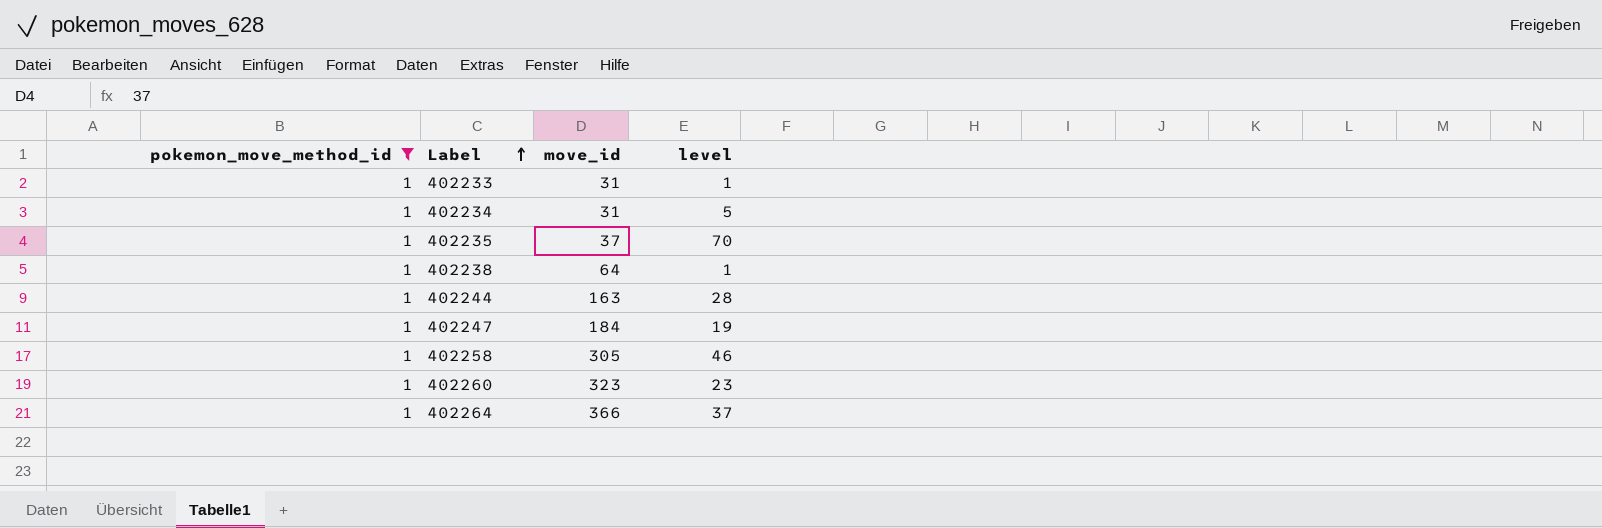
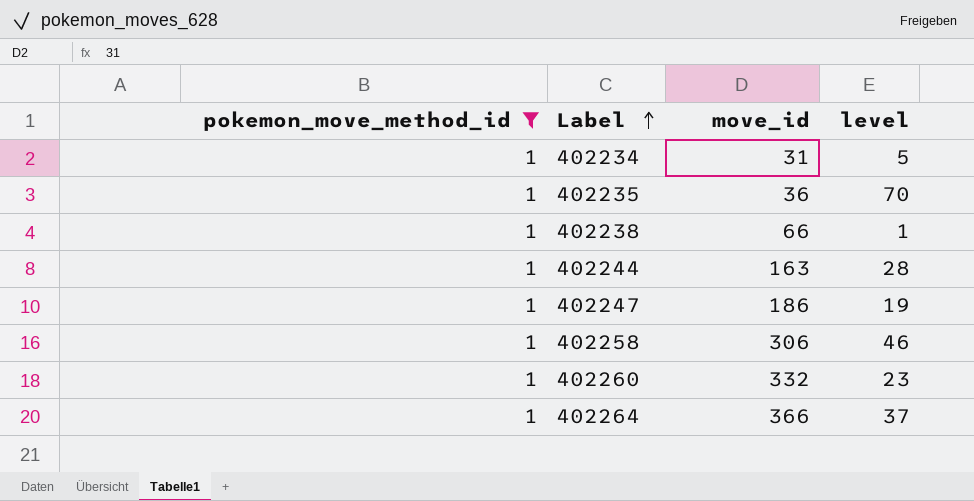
row 402233: 1 | 31 | 1 -> none
402235 | move_id: 37 -> 36
402238 | move_id: 64 -> 66
402247 | move_id: 184 -> 186
402258 | move_id: 305 -> 306
402260 | move_id: 323 -> 332

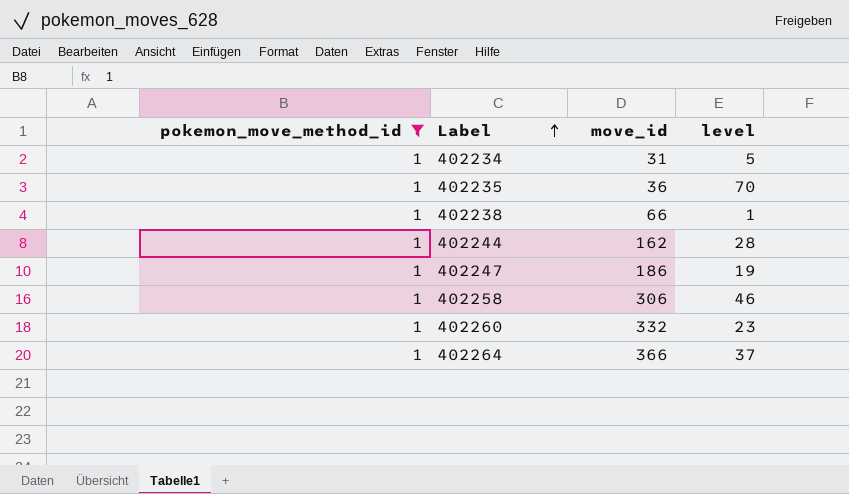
402244 | move_id: 163 -> 162

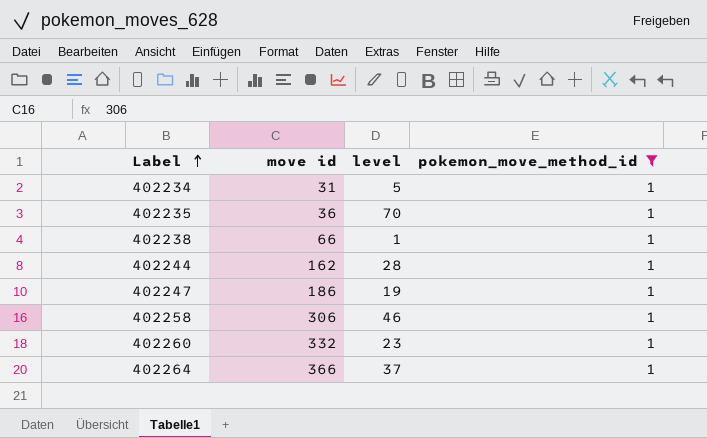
column name: move_id -> move id
column pokemon_move_method_id | position: 1 -> 4

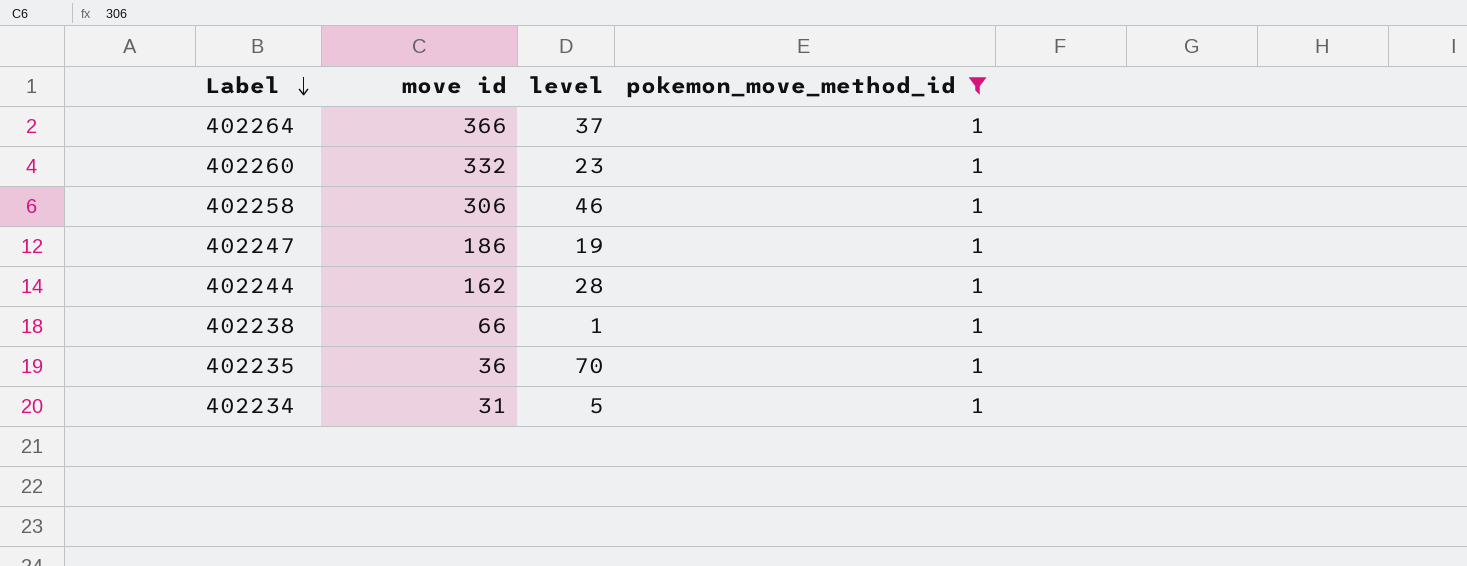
row order: Label ascending -> Label descending

